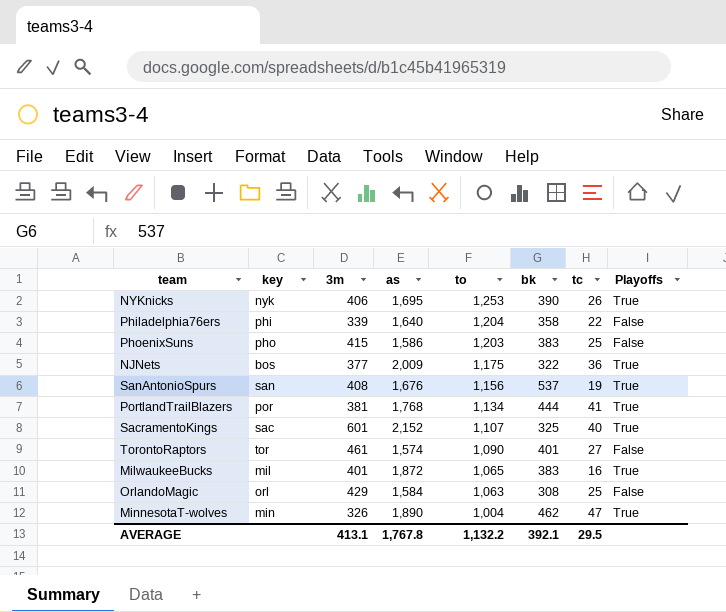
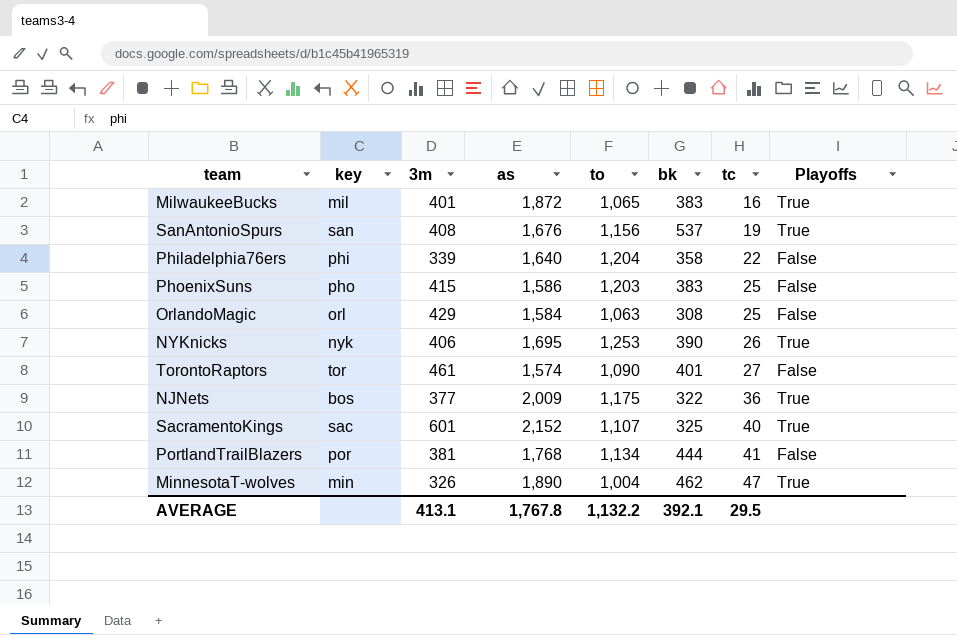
row order: to descending -> tc ascending
PortlandTrailBlazers | Playoffs: True -> False

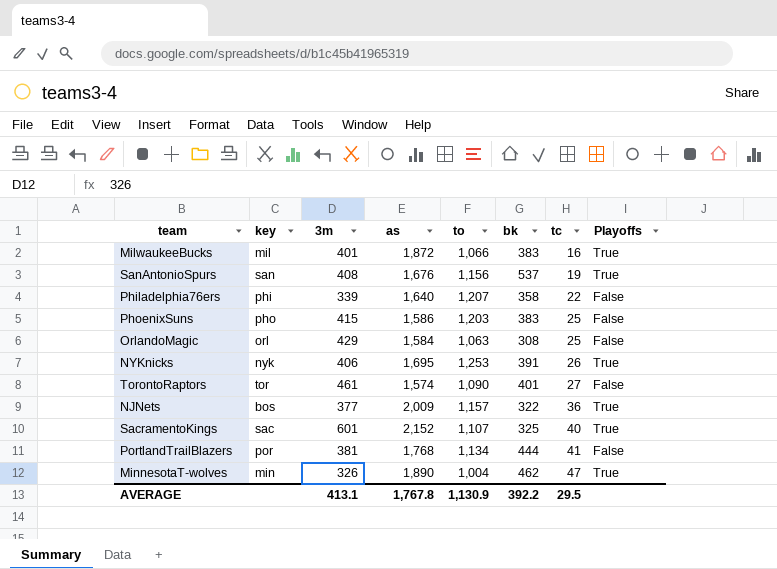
MilwaukeeBucks | to: 1,065 -> 1,066
Philadelphia76ers | to: 1,204 -> 1,207
NYKnicks | bk: 390 -> 391
NJNets | to: 1,175 -> 1,157
AVERAGE | to: 1,132.2 -> 1,130.9
AVERAGE | bk: 392.1 -> 392.2

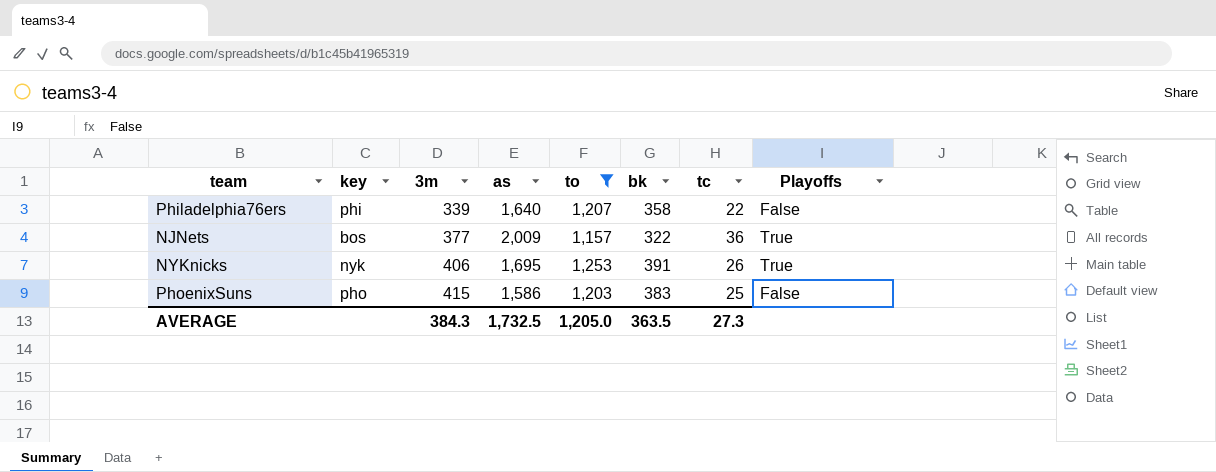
filter: none -> to >= 1,157
row order: tc ascending -> 3m ascending
AVERAGE | 3m: 413.1 -> 384.3
AVERAGE | as: 1,767.8 -> 1,732.5
AVERAGE | to: 1,130.9 -> 1,205.0
AVERAGE | bk: 392.2 -> 363.5
AVERAGE | tc: 29.5 -> 27.3

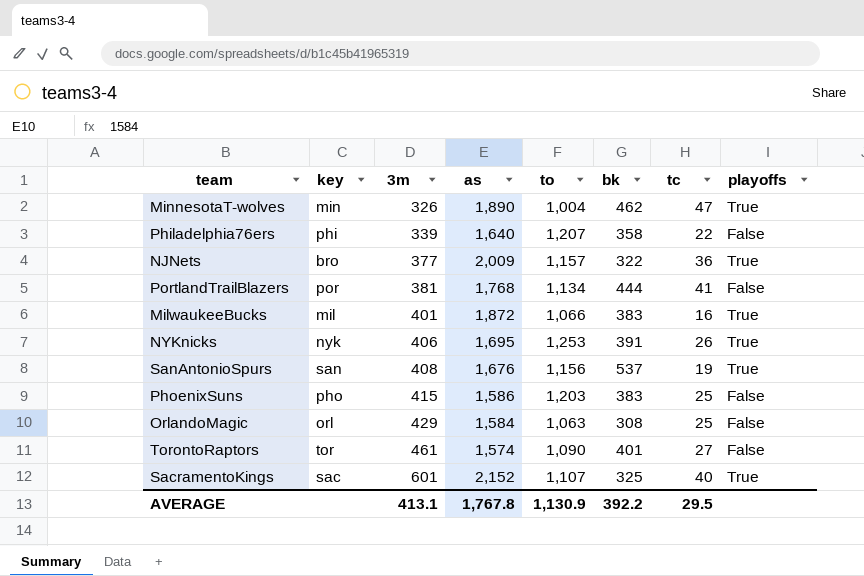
filter: to >= 1,157 -> none
column name: Playoffs -> playoffs
NJNets | key: bos -> bro
AVERAGE | 3m: 384.3 -> 413.1
AVERAGE | as: 1,732.5 -> 1,767.8
AVERAGE | to: 1,205.0 -> 1,130.9
AVERAGE | bk: 363.5 -> 392.2
AVERAGE | tc: 27.3 -> 29.5

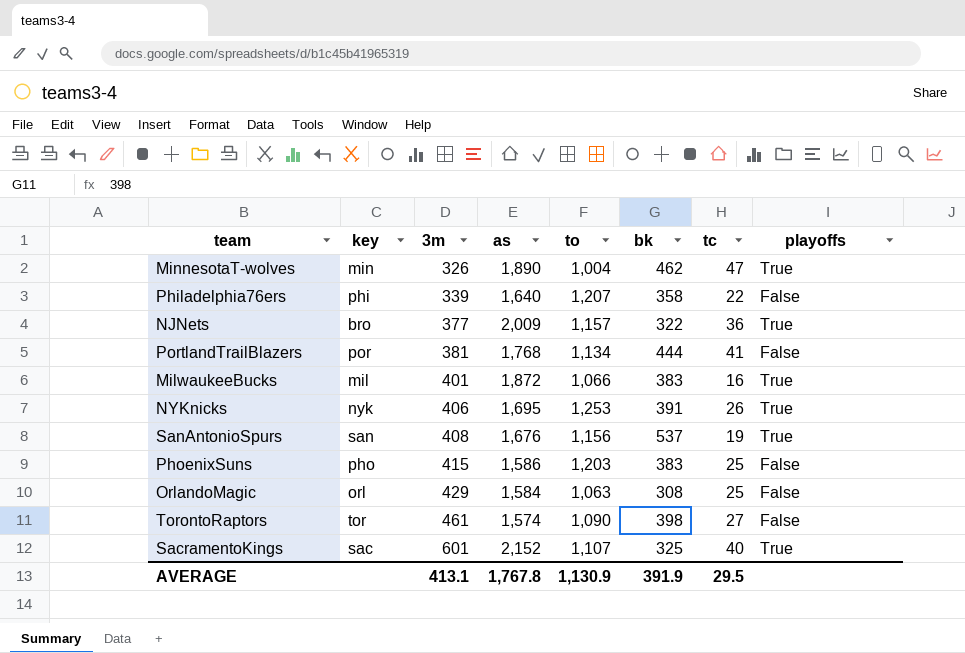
TorontoRaptors | bk: 401 -> 398
AVERAGE | bk: 392.2 -> 391.9

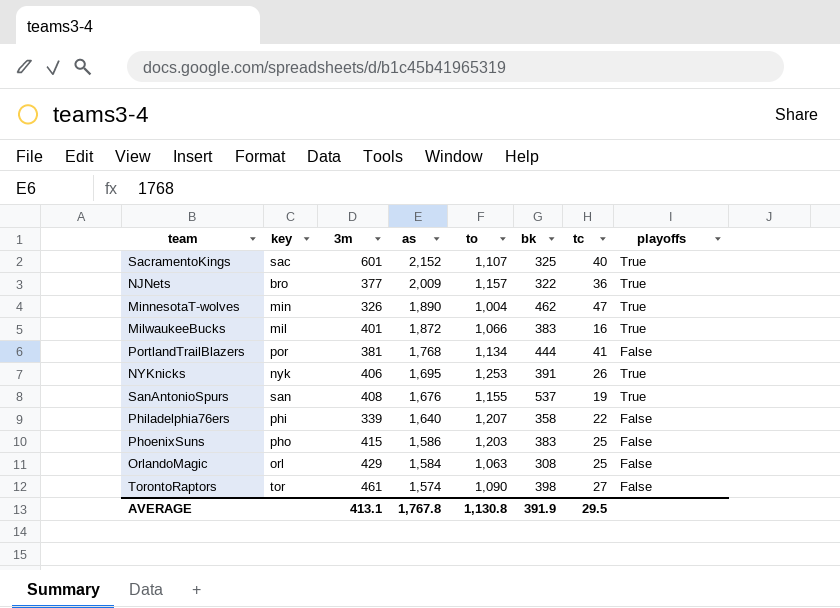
row order: 3m ascending -> as descending
SanAntonioSpurs | to: 1,156 -> 1,155
AVERAGE | to: 1,130.9 -> 1,130.8

